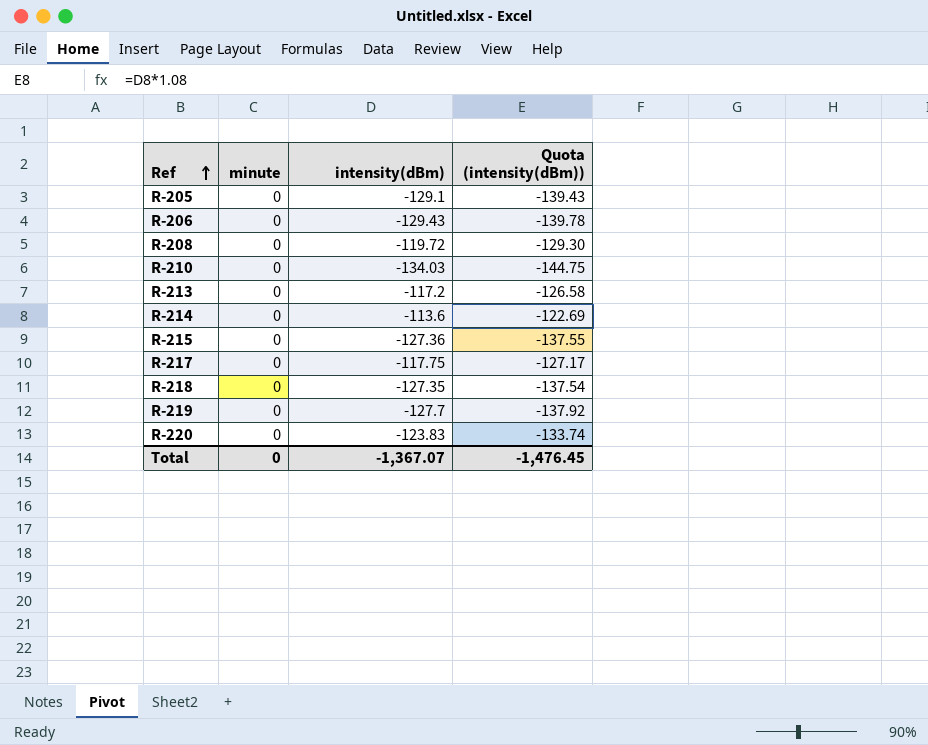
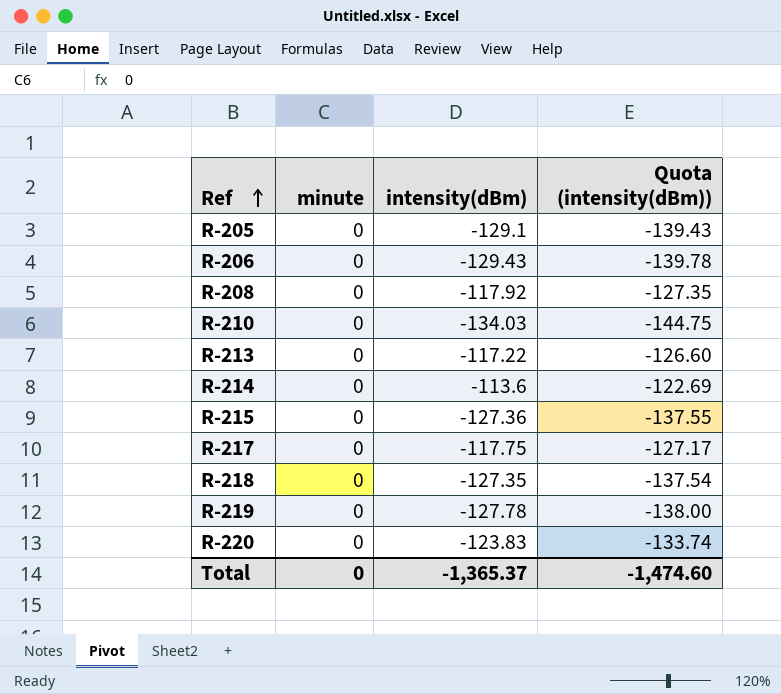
R-208 | intensity(dBm): -119.72 -> -117.92
R-208 | Quota (intensity(dBm)): -129.30 -> -127.35
R-213 | intensity(dBm): -117.2 -> -117.22
R-213 | Quota (intensity(dBm)): -126.58 -> -126.60
R-219 | intensity(dBm): -127.7 -> -127.78
R-219 | Quota (intensity(dBm)): -137.92 -> -138.00
Total | intensity(dBm): -1,367.07 -> -1,365.37
Total | Quota (intensity(dBm)): -1,476.45 -> -1,474.60

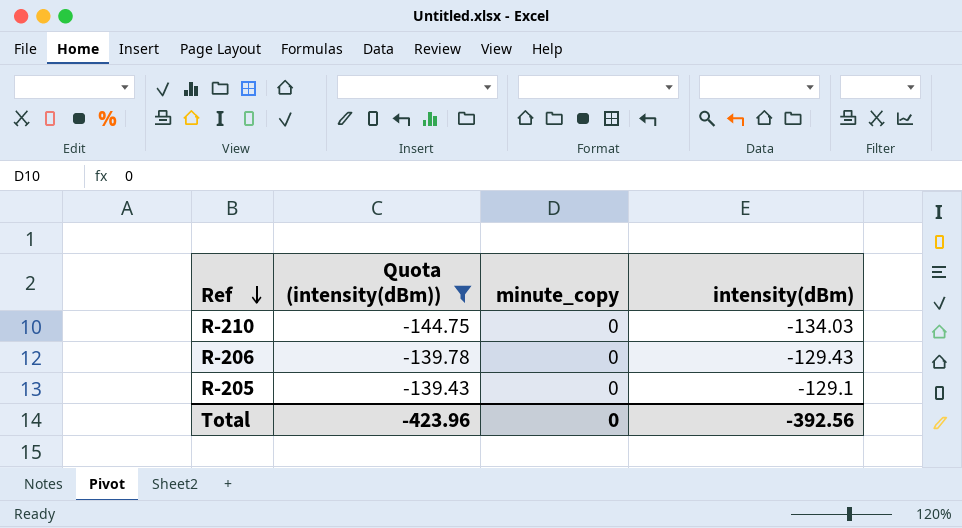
filter: none -> Quota (intensity(dBm)) <= -139.43
row order: Ref ascending -> Ref descending
column Quota (intensity(dBm)) | position: 4 -> 2
column name: minute -> minute_copy
Total | Quota (intensity(dBm)): -1,474.60 -> -423.96
Total | intensity(dBm): -1,365.37 -> -392.56

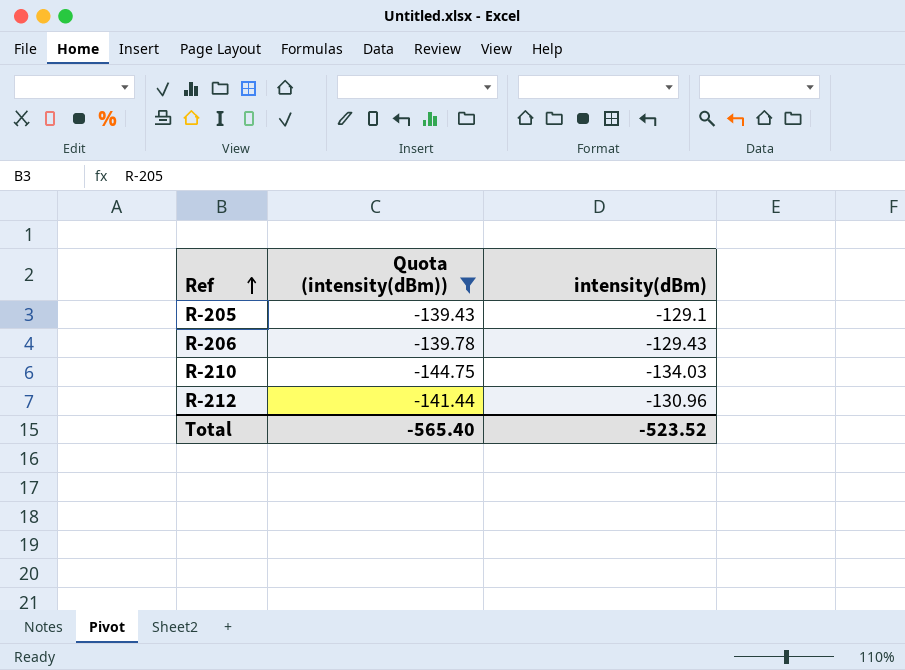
row order: Ref descending -> Ref ascending
column minute_copy | position: 3 -> none
row R-212: none -> -141.44 | -130.96
Total | Quota (intensity(dBm)): -423.96 -> -565.40
Total | intensity(dBm): -392.56 -> -523.52

